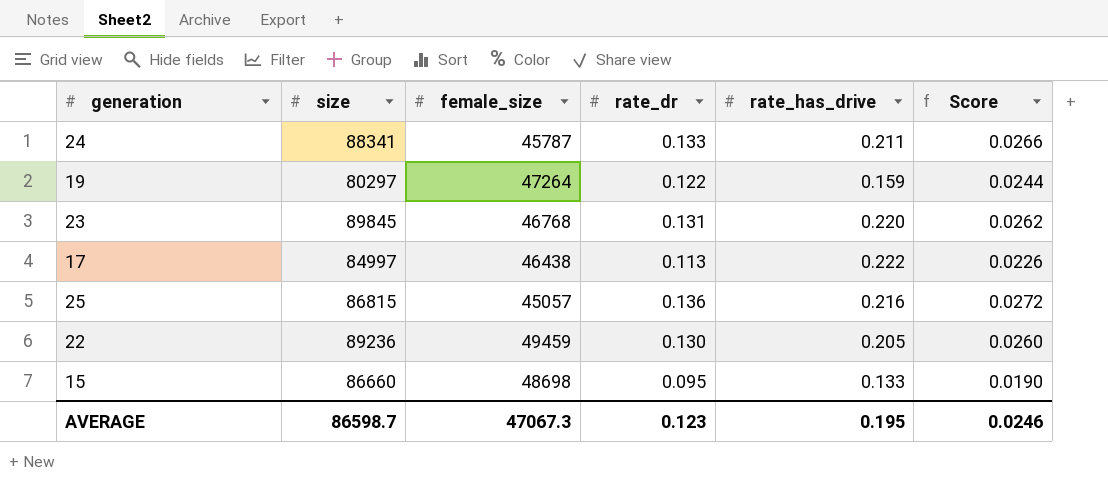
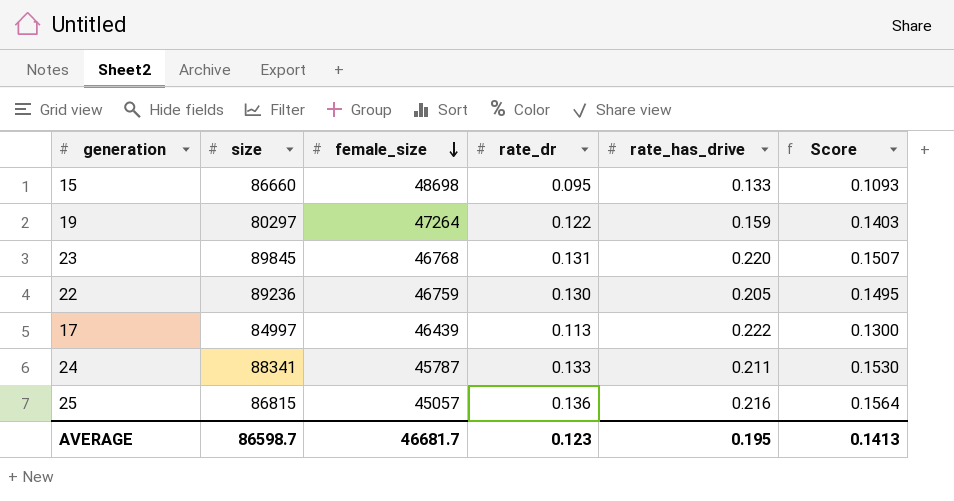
row order: none -> female_size descending
column Score | formula: [rate_dr] * 0.2 -> [rate_dr] * 1.15
22 | female_size: 49459 -> 46759
17 | female_size: 46438 -> 46439
AVERAGE | female_size: 47067.3 -> 46681.7
AVERAGE | Score: 0.0246 -> 0.1413

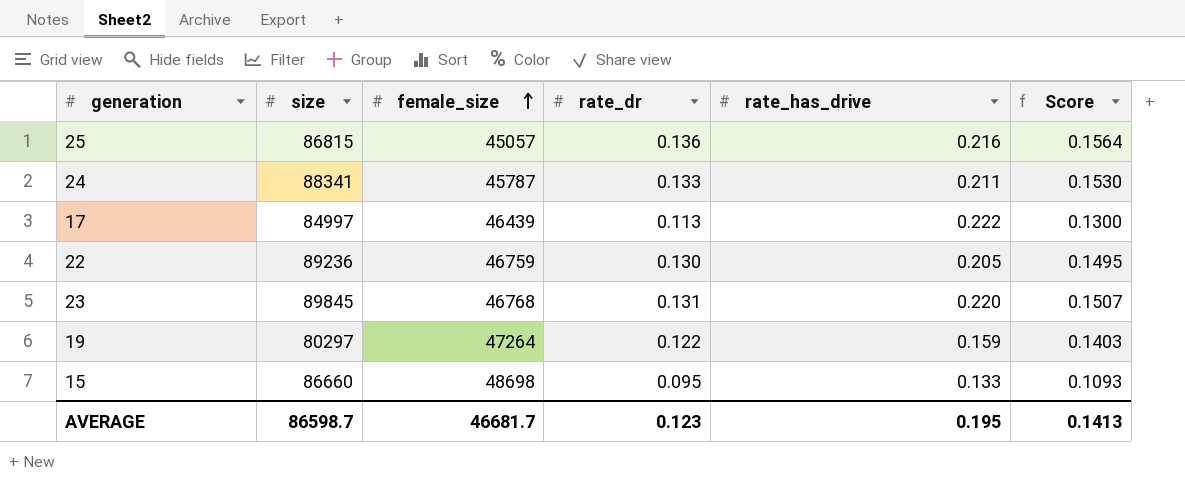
row order: female_size descending -> female_size ascending

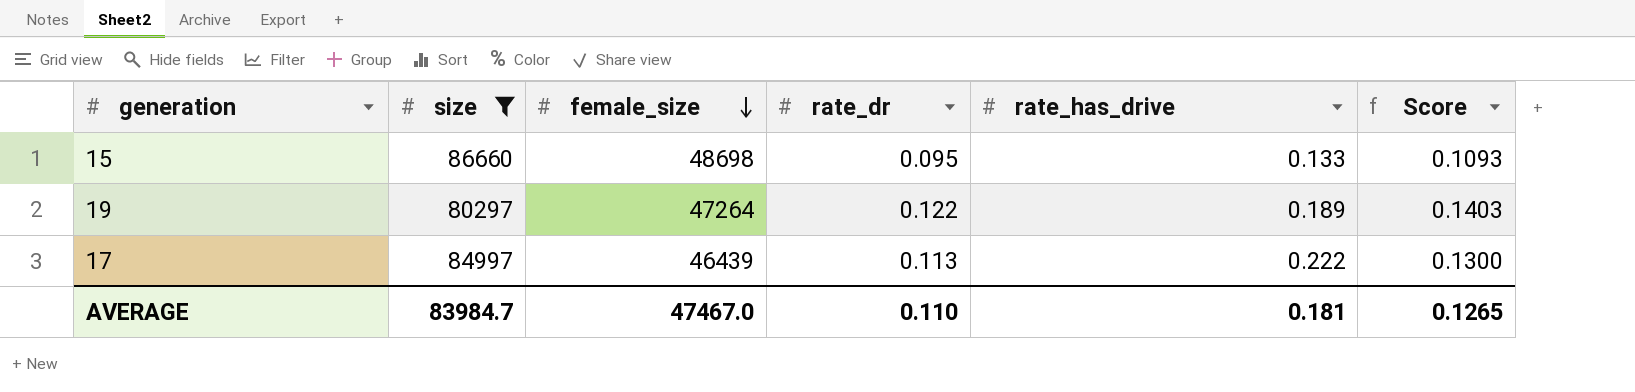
filter: none -> size <= 86660
row order: female_size ascending -> female_size descending
19 | rate_has_drive: 0.159 -> 0.189
AVERAGE | size: 86598.7 -> 83984.7
AVERAGE | female_size: 46681.7 -> 47467.0
AVERAGE | rate_dr: 0.123 -> 0.110
AVERAGE | rate_has_drive: 0.195 -> 0.181
AVERAGE | Score: 0.1413 -> 0.1265

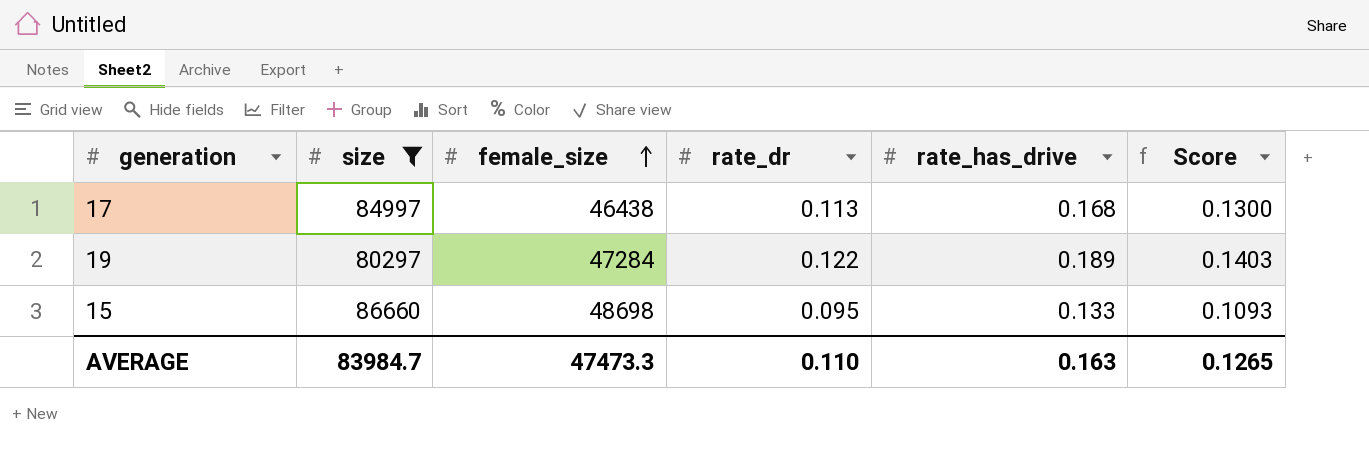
row order: female_size descending -> female_size ascending
17 | female_size: 46439 -> 46438
17 | rate_has_drive: 0.222 -> 0.168
19 | female_size: 47264 -> 47284
AVERAGE | female_size: 47467.0 -> 47473.3
AVERAGE | rate_has_drive: 0.181 -> 0.163

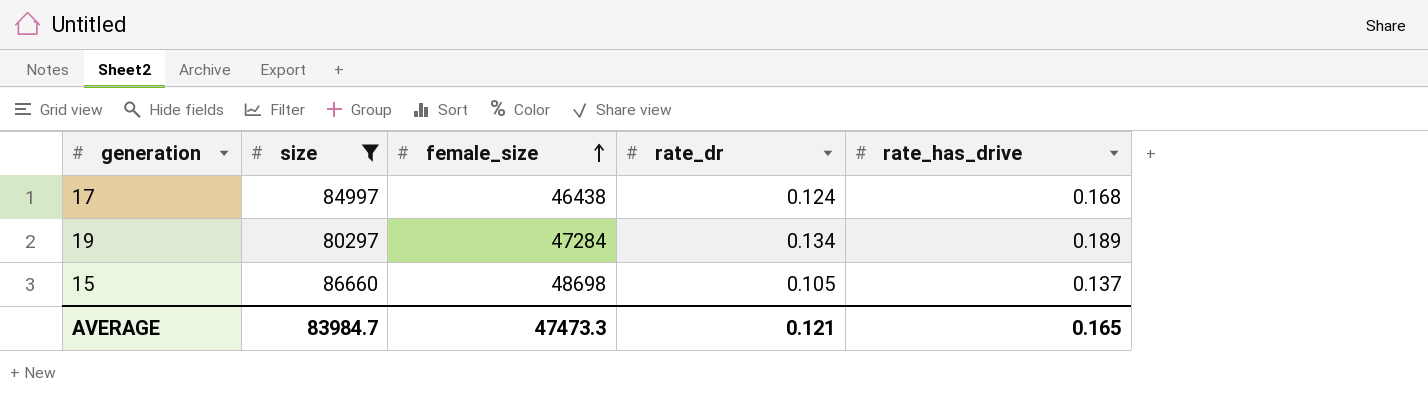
column Score | formula: [rate_dr] * 1.15 -> none
17 | rate_dr: 0.113 -> 0.124
19 | rate_dr: 0.122 -> 0.134
15 | rate_dr: 0.095 -> 0.105
15 | rate_has_drive: 0.133 -> 0.137
AVERAGE | rate_dr: 0.110 -> 0.121
AVERAGE | rate_has_drive: 0.163 -> 0.165

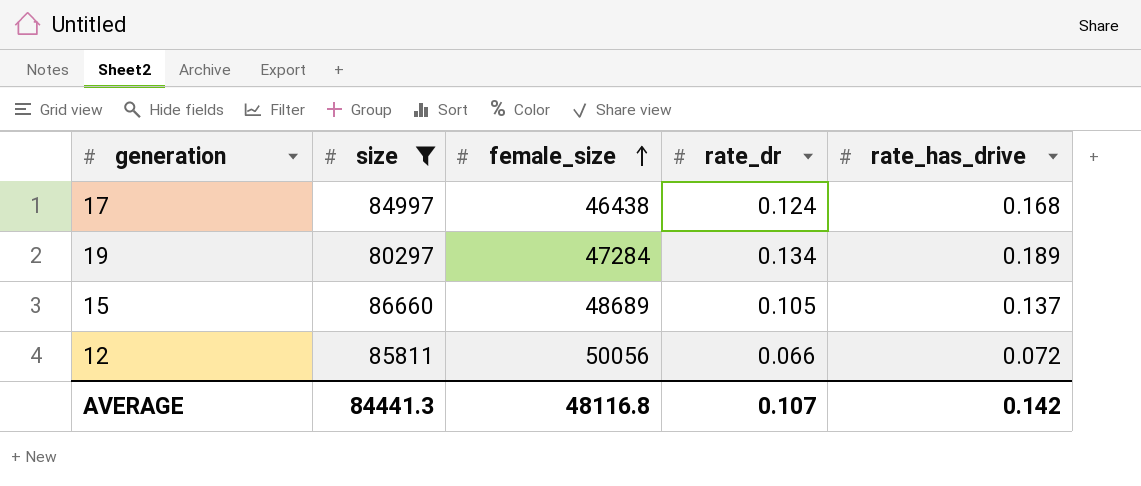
15 | female_size: 48698 -> 48689
row 12: none -> 85811 | 50056 | 0.066 | 0.072
AVERAGE | size: 83984.7 -> 84441.3
AVERAGE | female_size: 47473.3 -> 48116.8
AVERAGE | rate_dr: 0.121 -> 0.107
AVERAGE | rate_has_drive: 0.165 -> 0.142

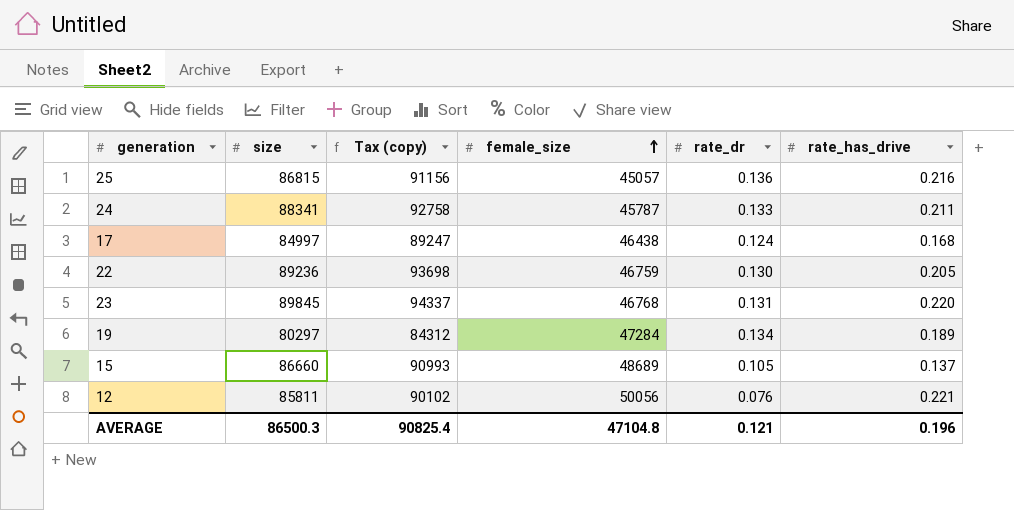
filter: size <= 86660 -> none
column Tax (copy) | formula: none -> [size] * 1.05
12 | rate_dr: 0.066 -> 0.076
12 | rate_has_drive: 0.072 -> 0.221
AVERAGE | size: 84441.3 -> 86500.3
AVERAGE | female_size: 48116.8 -> 47104.8
AVERAGE | rate_dr: 0.107 -> 0.121
AVERAGE | rate_has_drive: 0.142 -> 0.196

